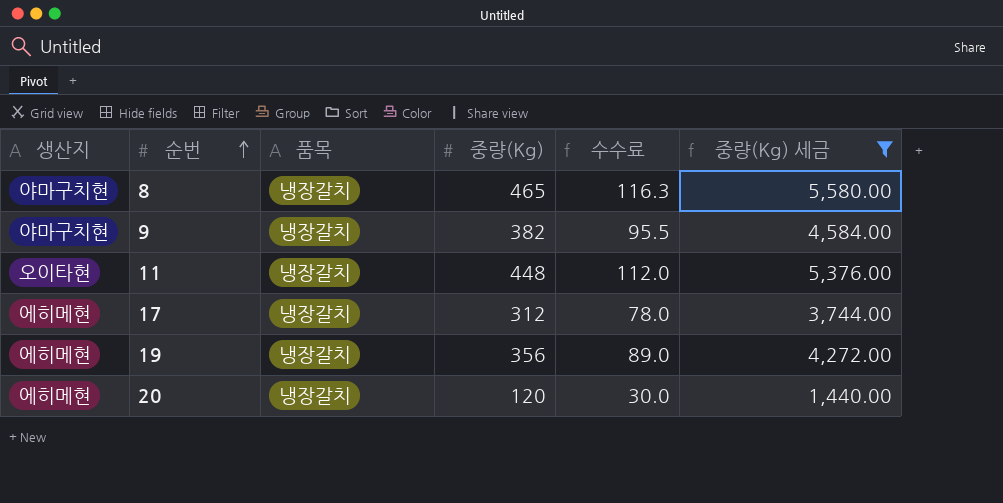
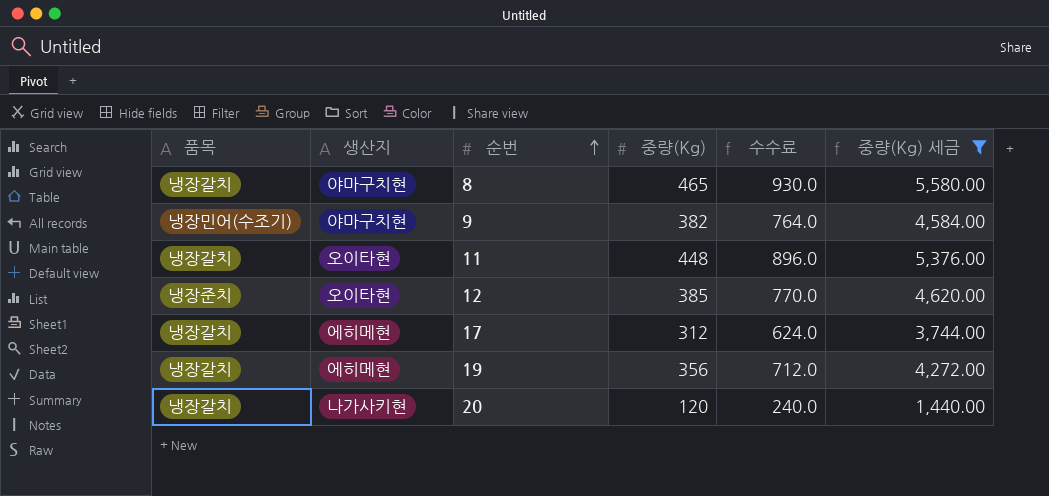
column 품목 | position: 3 -> 1
column 수수료 | formula: [중량(Kg)] * 0.25 -> [중량(Kg)] * 2
9 | 품목: 냉장갈치 -> 냉장민어(수조기)
row 12: none -> 냉장준치 | 오이타현 | 385 | 770.0 | 4,620.00
20 | 생산지: 에히메현 -> 나가사키현

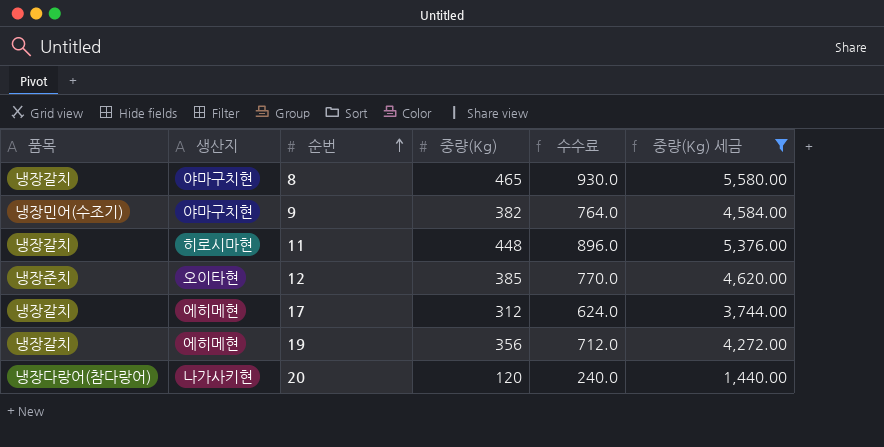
11 | 생산지: 오이타현 -> 히로시마현
20 | 품목: 냉장갈치 -> 냉장다랑어(참다랑어)

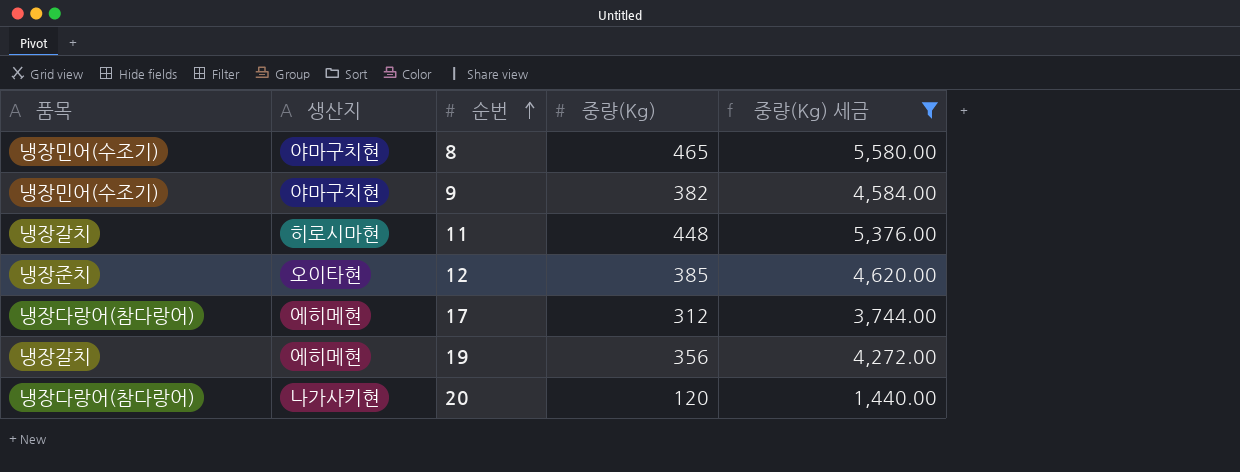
column 수수료 | formula: [중량(Kg)] * 2 -> none
8 | 품목: 냉장갈치 -> 냉장민어(수조기)
17 | 품목: 냉장갈치 -> 냉장다랑어(참다랑어)

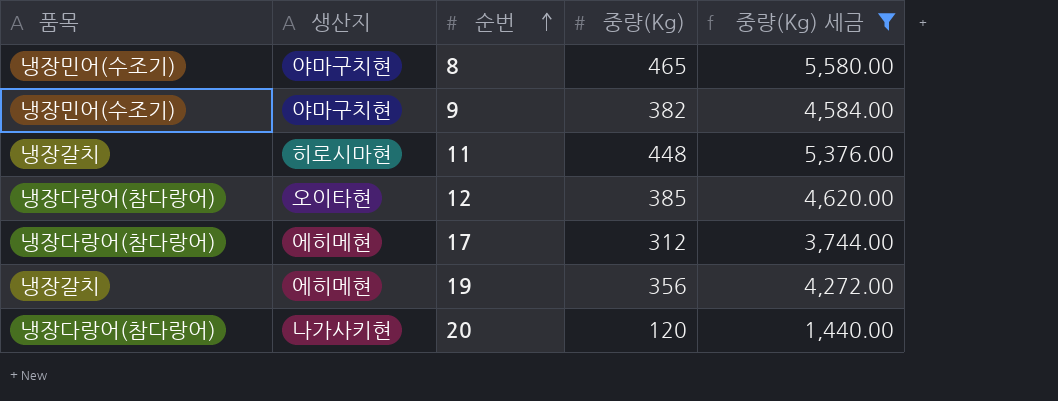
12 | 품목: 냉장준치 -> 냉장다랑어(참다랑어)

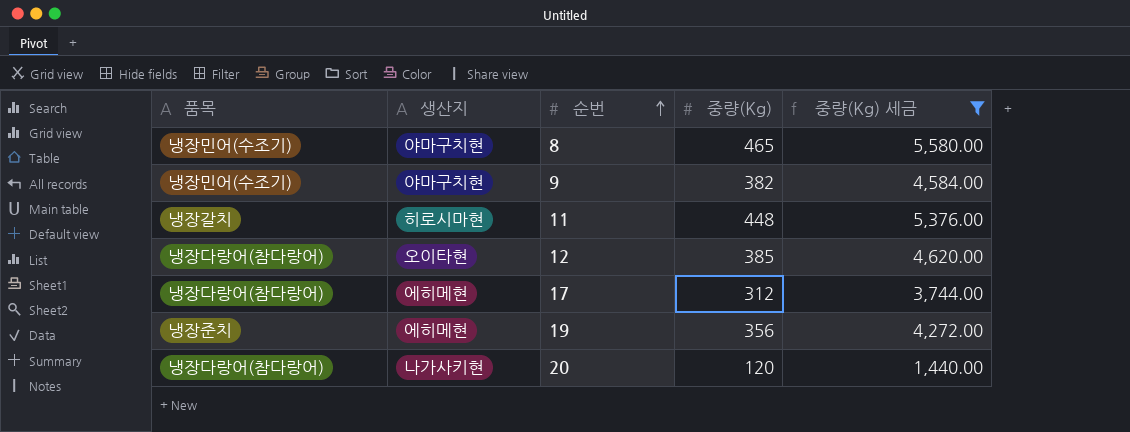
19 | 품목: 냉장갈치 -> 냉장준치

